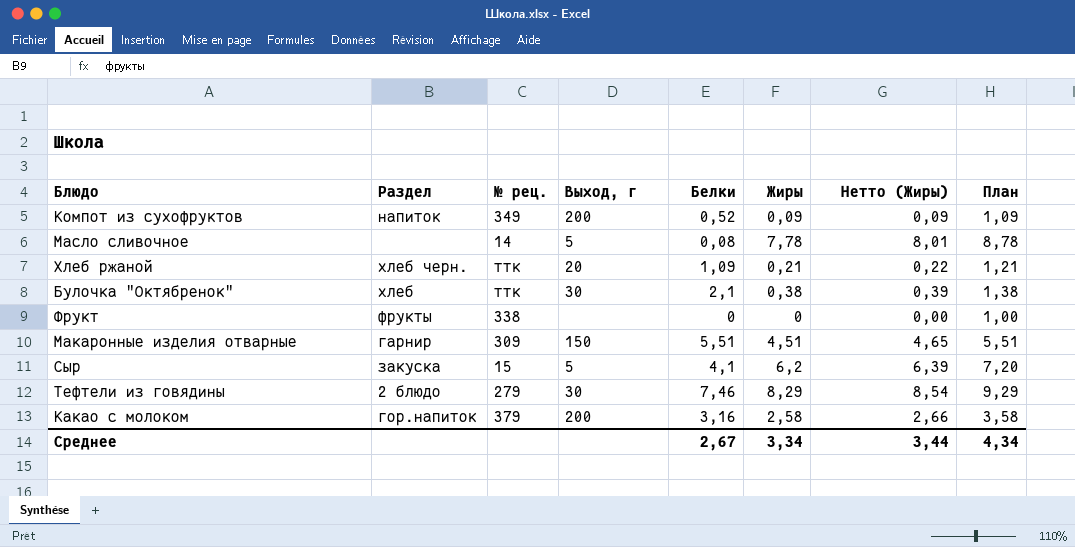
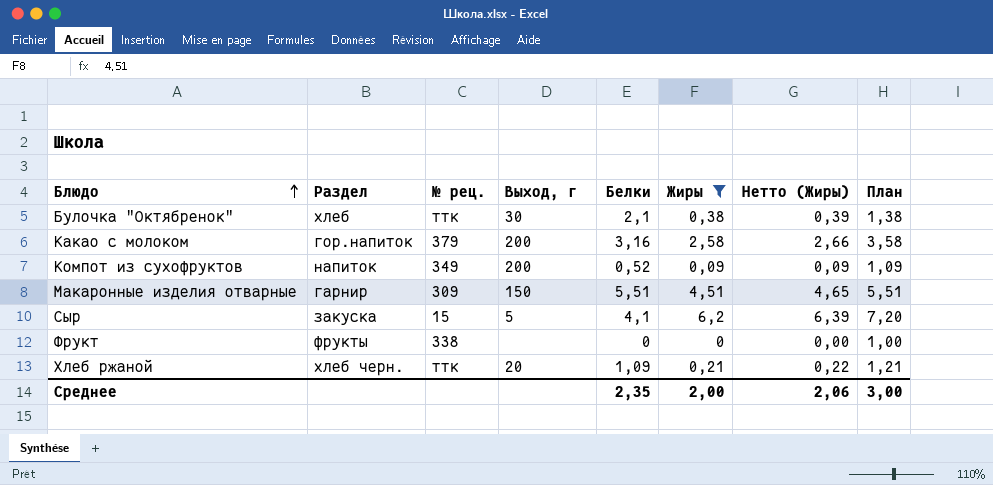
filter: none -> Жиры <= 6,2
row order: none -> Блюдо ascending
Среднее | Белки: 2,67 -> 2,35
Среднее | Жиры: 3,34 -> 2,00
Среднее | Нетто (Жиры): 3,44 -> 2,06
Среднее | План: 4,34 -> 3,00

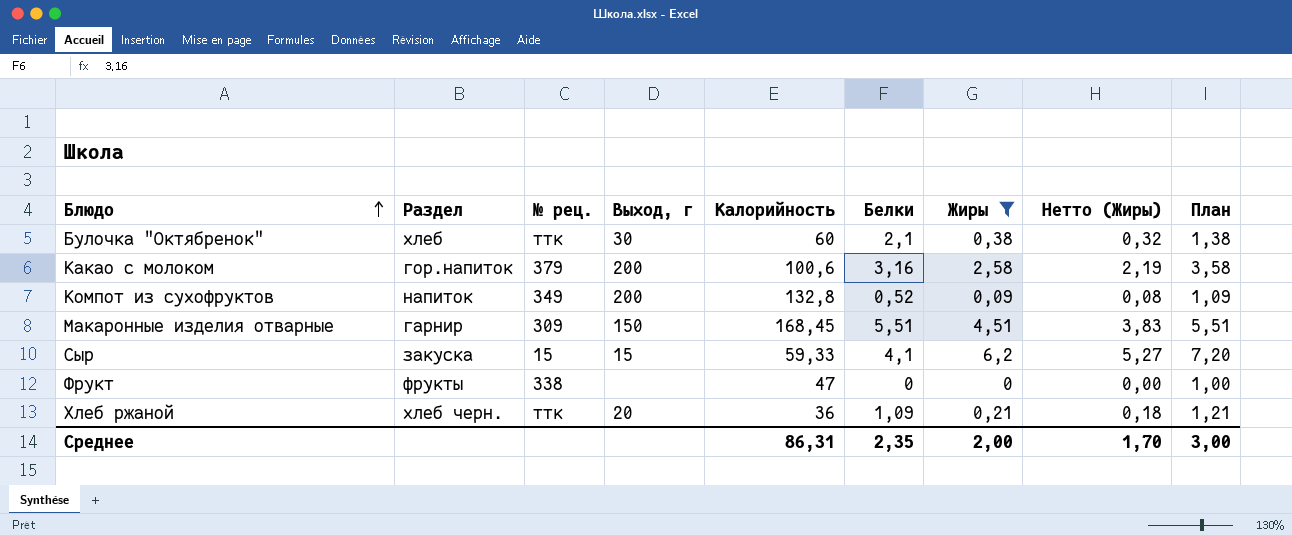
column Калорийность | position: none -> 5
column Нетто (Жиры) | formula: [Жиры] * 1,03 -> [Жиры] * 0,85
Сыр | Выход, г: 5 -> 15
Среднее | Нетто (Жиры): 2,06 -> 1,70

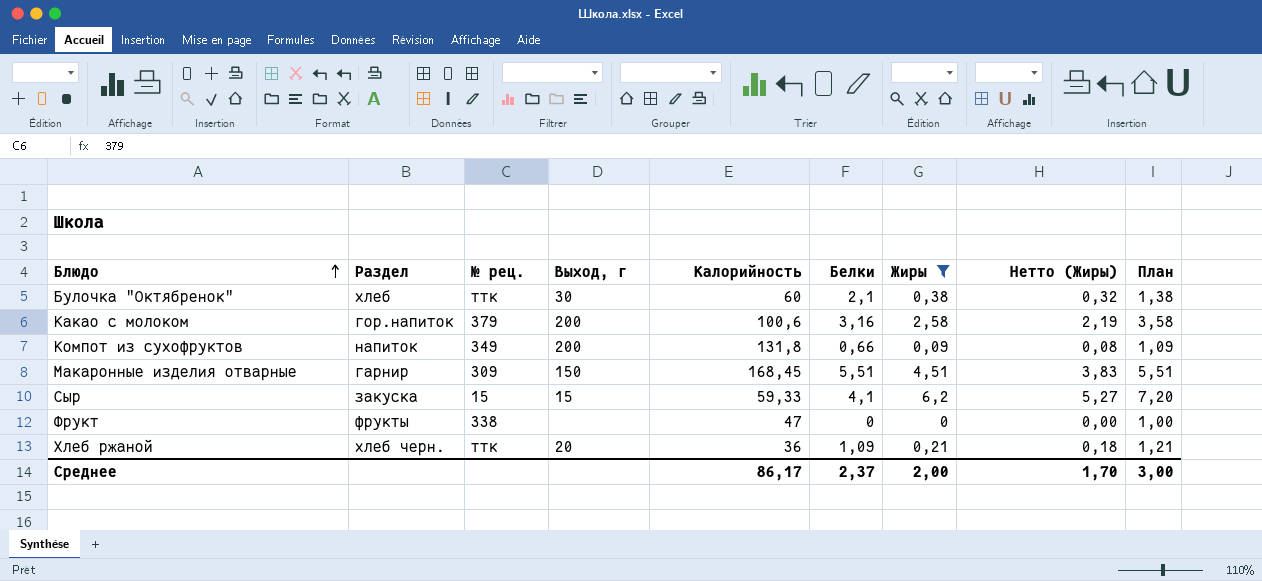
Компот из сухофруктов | Калорийность: 132,8 -> 131,8
Компот из сухофруктов | Белки: 0,52 -> 0,66
Среднее | Калорийность: 86,31 -> 86,17
Среднее | Белки: 2,35 -> 2,37

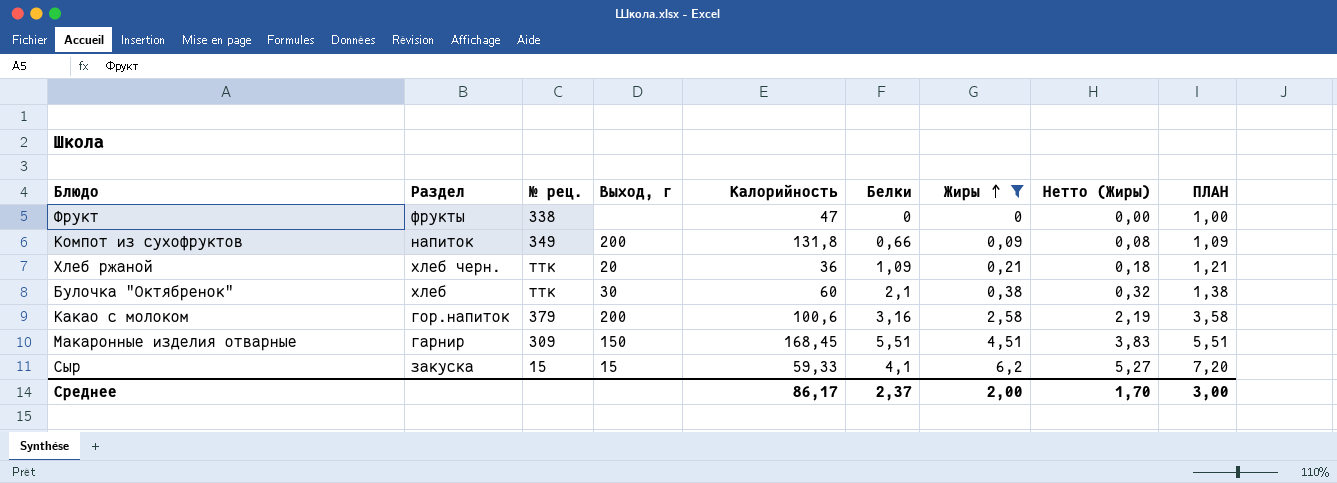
row order: Блюдо ascending -> Жиры ascending
column name: План -> ПЛАН

